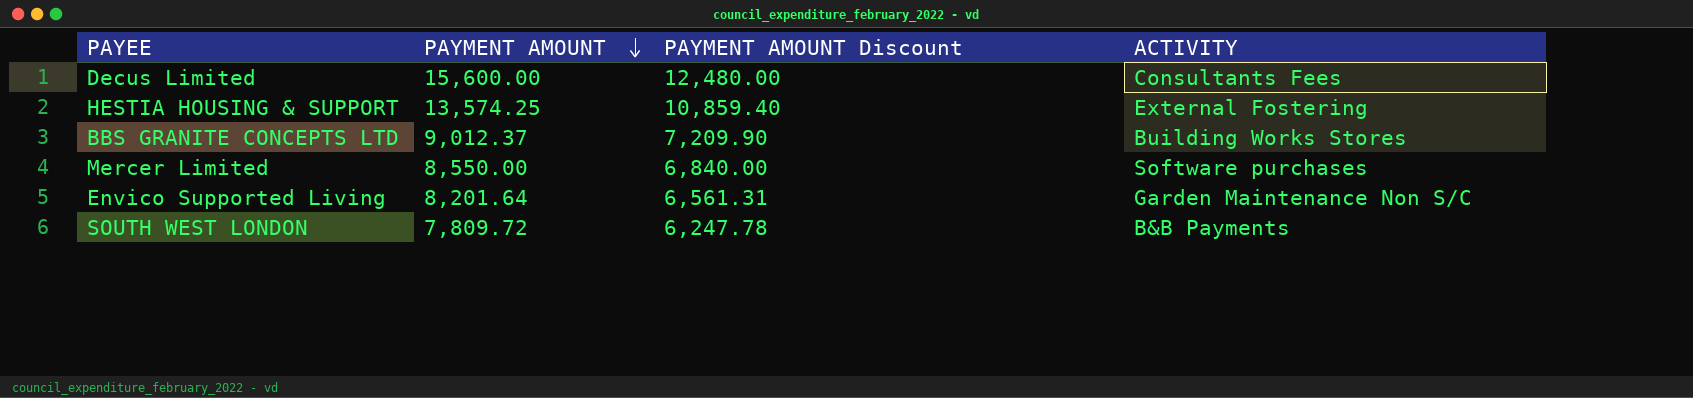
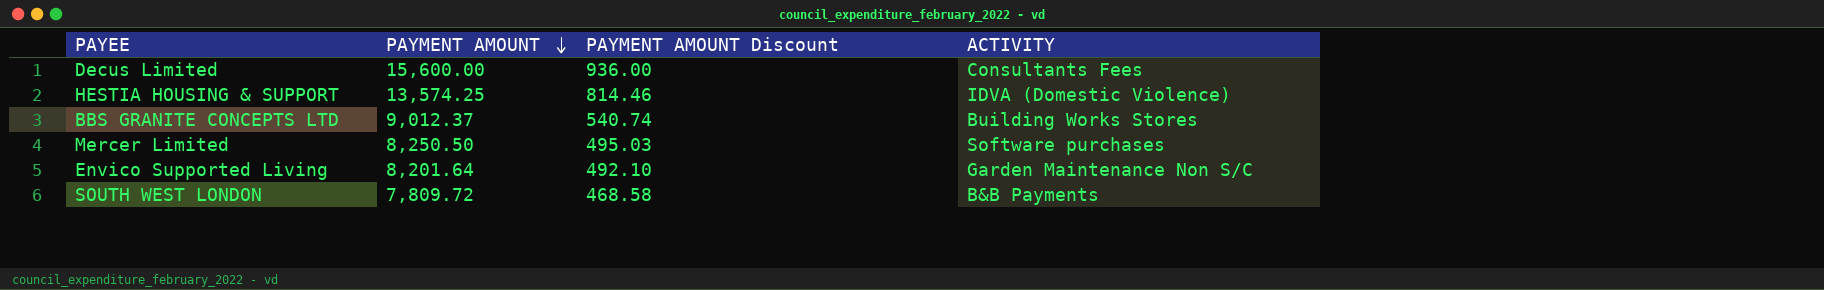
column PAYMENT AMOUNT Discount | formula: [PAYMENT AMOUNT] * 0.8 -> [PAYMENT AMOUNT] * 0.06
HESTIA HOUSING & SUPPORT | ACTIVITY: External Fostering -> IDVA (Domestic Violence)
Mercer Limited | PAYMENT AMOUNT: 8,550.00 -> 8,250.50

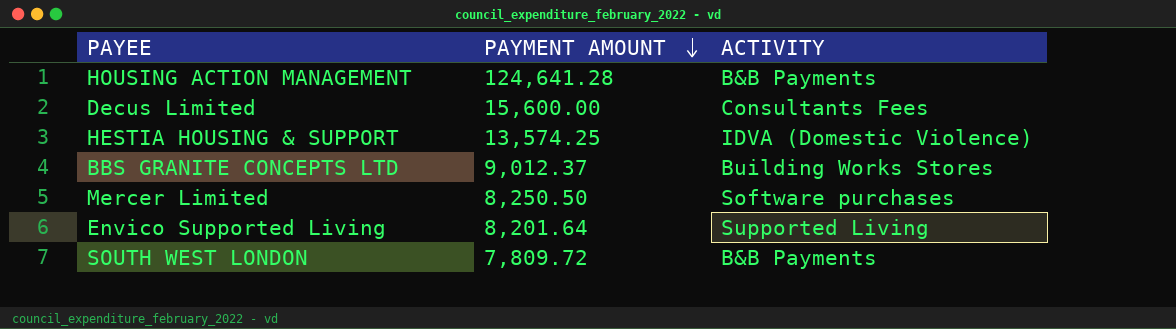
column PAYMENT AMOUNT Discount | formula: [PAYMENT AMOUNT] * 0.06 -> none
row HOUSING ACTION MANAGEMENT: none -> 124,641.28 | B&B Payments
Envico Supported Living | ACTIVITY: Garden Maintenance Non S/C -> Supported Living

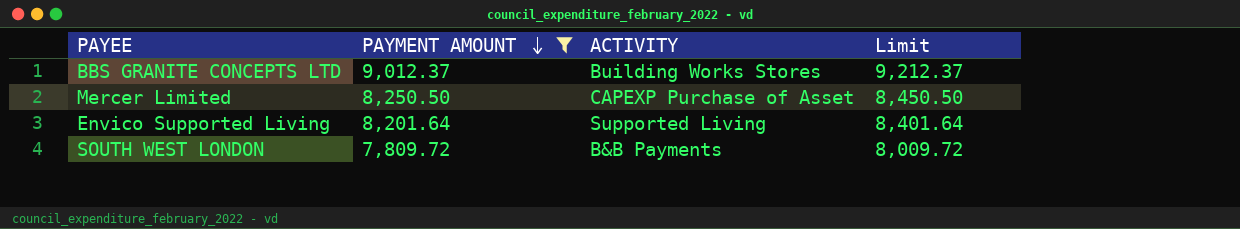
filter: none -> PAYMENT AMOUNT <= 9,012.37
column Limit | formula: none -> [PAYMENT AMOUNT] + 200
Mercer Limited | ACTIVITY: Software purchases -> CAPEXP Purchase of Asset

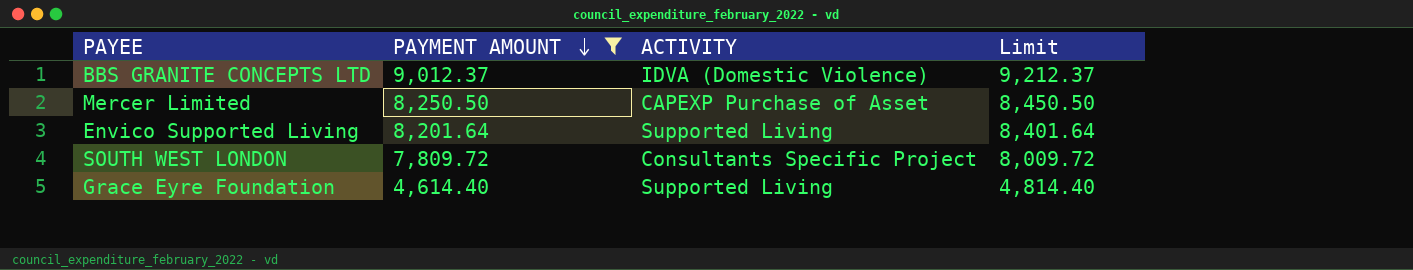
BBS GRANITE CONCEPTS LTD | ACTIVITY: Building Works Stores -> IDVA (Domestic Violence)
SOUTH WEST LONDON | ACTIVITY: B&B Payments -> Consultants Specific Project
row Grace Eyre Foundation: none -> 4,614.40 | Supported Living | 4,814.40

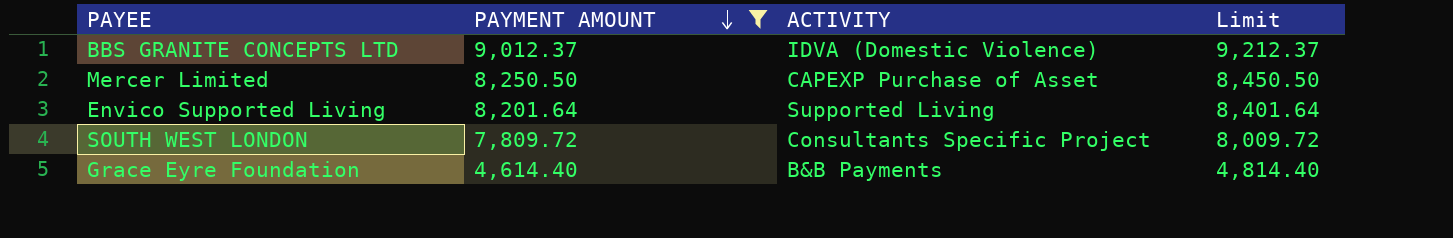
Grace Eyre Foundation | ACTIVITY: Supported Living -> B&B Payments

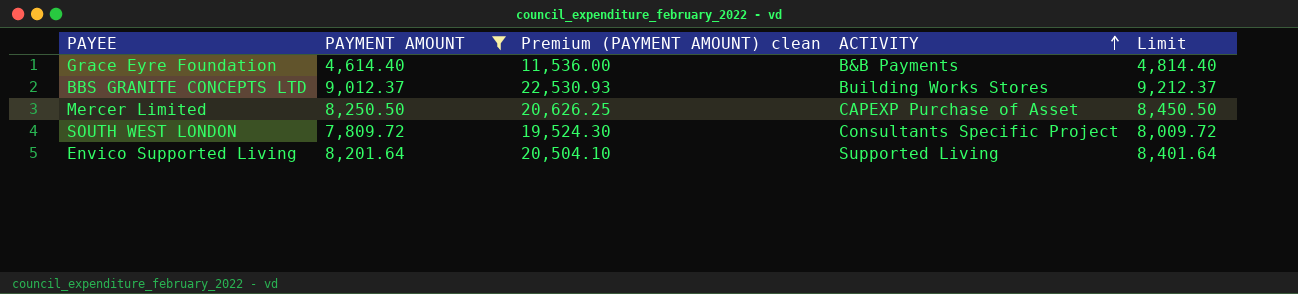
row order: PAYMENT AMOUNT descending -> ACTIVITY ascending
column Premium (PAYMENT AMOUNT) clean | formula: none -> [PAYMENT AMOUNT] * 2.5
BBS GRANITE CONCEPTS LTD | ACTIVITY: IDVA (Domestic Violence) -> Building Works Stores

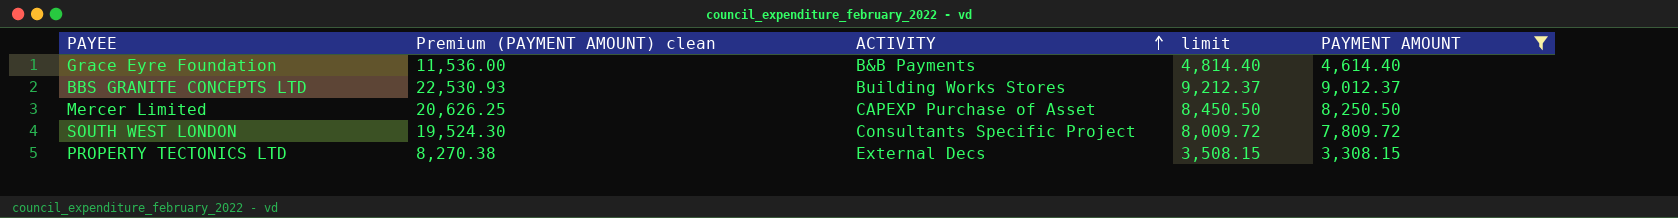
column name: Limit -> limit
column PAYMENT AMOUNT | position: 2 -> 5
row Envico Supported Living: 8,201.64 | 20,504.10 | Supported Living | 8,401.64 -> none
row PROPERTY TECTONICS LTD: none -> 8,270.38 | External Decs | 3,508.15 | 3,308.15

